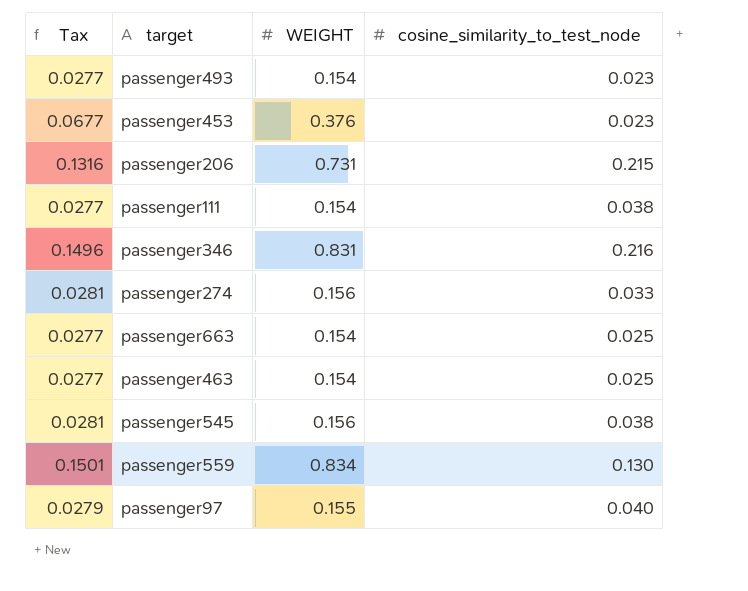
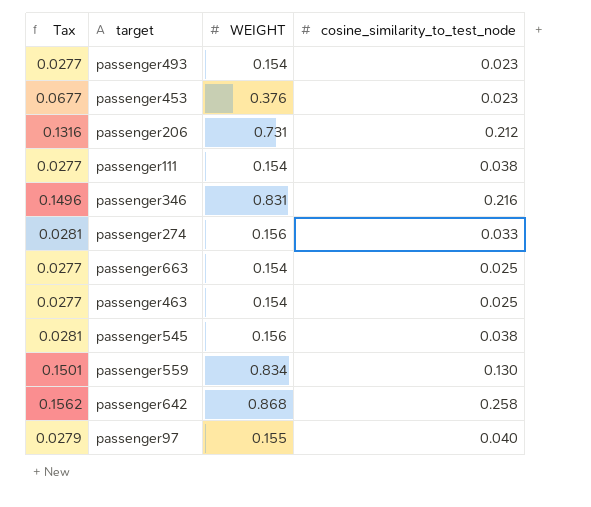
passenger206 | cosine_similarity_to_test_node: 0.215 -> 0.212
row passenger642: none -> 0.1562 | 0.868 | 0.258

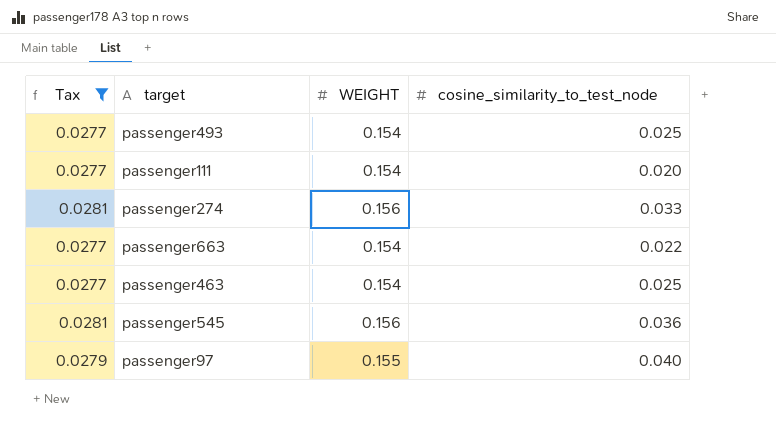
filter: none -> Tax <= 0.0281
passenger493 | cosine_similarity_to_test_node: 0.023 -> 0.025
passenger111 | cosine_similarity_to_test_node: 0.038 -> 0.020
passenger663 | cosine_similarity_to_test_node: 0.025 -> 0.022
passenger545 | cosine_similarity_to_test_node: 0.038 -> 0.036

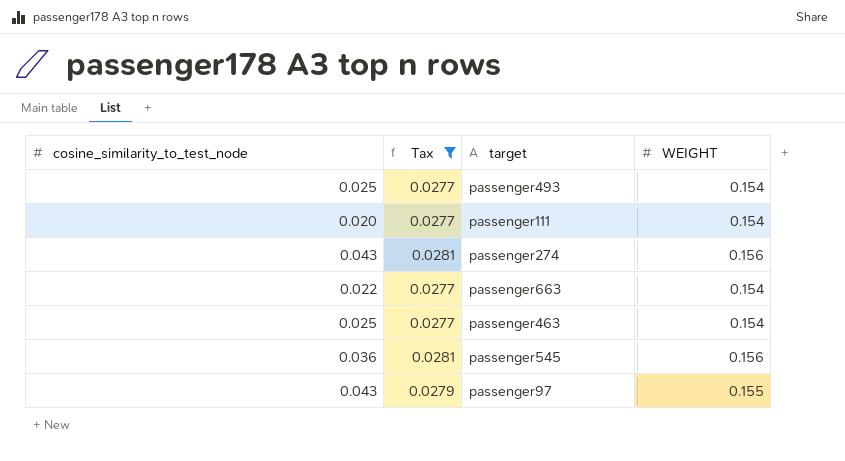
column cosine_similarity_to_test_node | position: 4 -> 1
passenger274 | cosine_similarity_to_test_node: 0.033 -> 0.043
passenger97 | cosine_similarity_to_test_node: 0.040 -> 0.043

